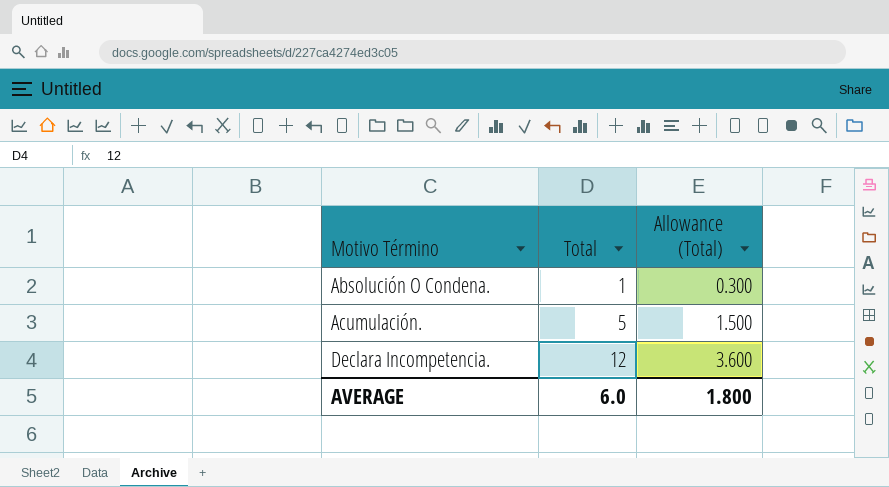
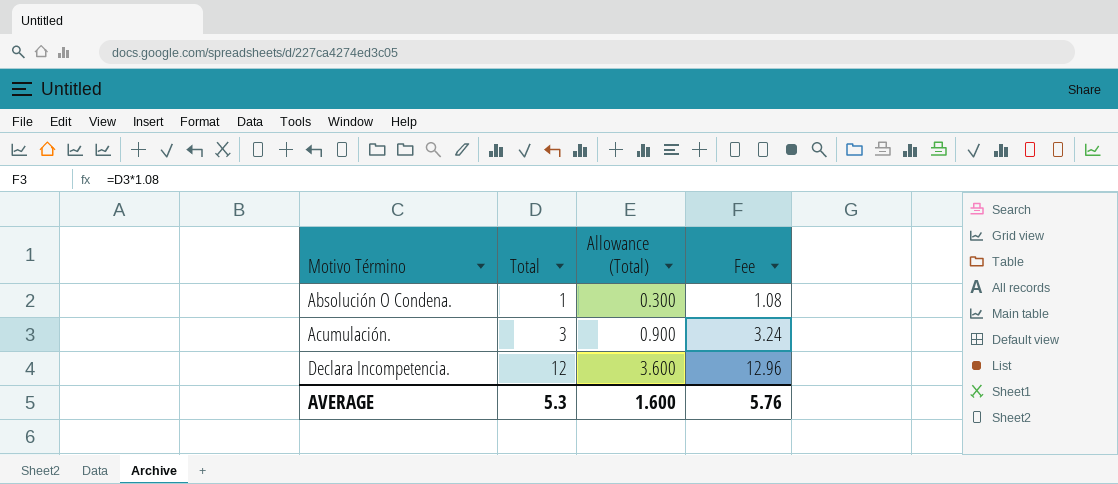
column Fee | formula: none -> [Total] * 1.08
Acumulación. | Total: 5 -> 3
Acumulación. | Allowance (Total): 1.500 -> 0.900
AVERAGE | Total: 6.0 -> 5.3
AVERAGE | Allowance (Total): 1.800 -> 1.600

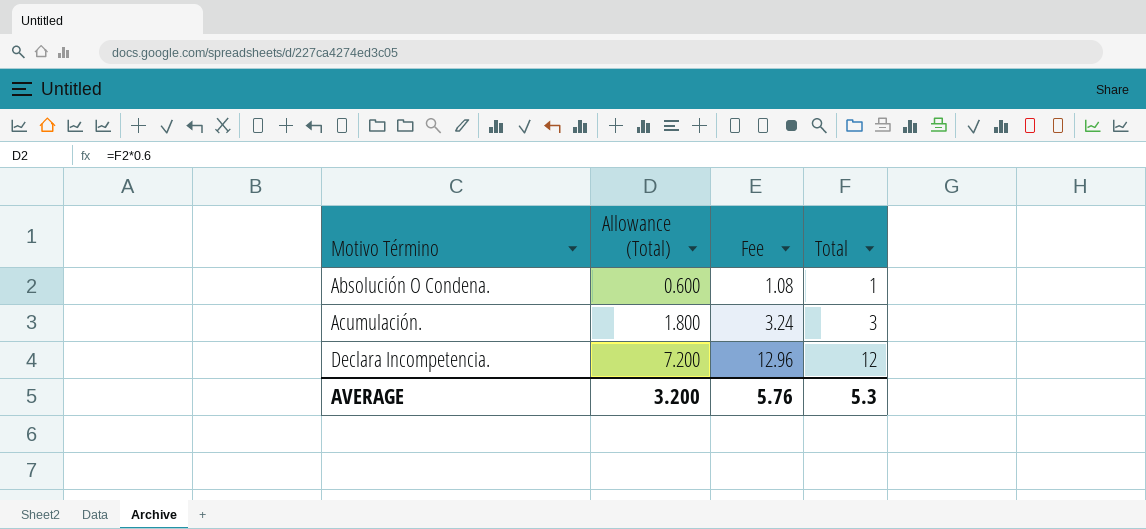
column Allowance (Total) | formula: [Total] * 0.3 -> [Total] * 0.6
column Total | position: 2 -> 4
AVERAGE | Allowance (Total): 1.600 -> 3.200

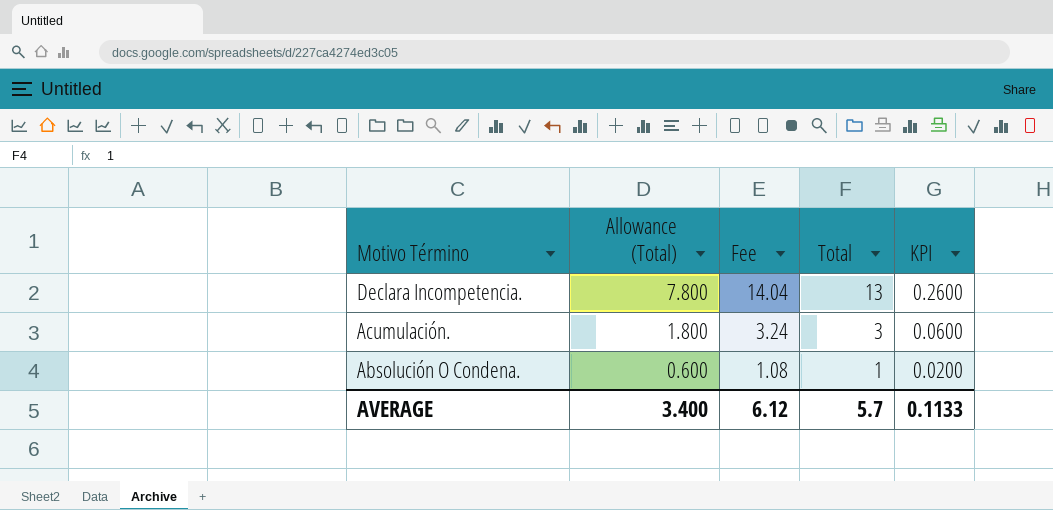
row order: Motivo Término ascending -> Motivo Término descending
column KPI | formula: none -> [Total] * 0.02
Declara Incompetencia. | Allowance (Total): 7.200 -> 7.800
Declara Incompetencia. | Fee: 12.96 -> 14.04
Declara Incompetencia. | Total: 12 -> 13
AVERAGE | Allowance (Total): 3.200 -> 3.400
AVERAGE | Fee: 5.76 -> 6.12
AVERAGE | Total: 5.3 -> 5.7

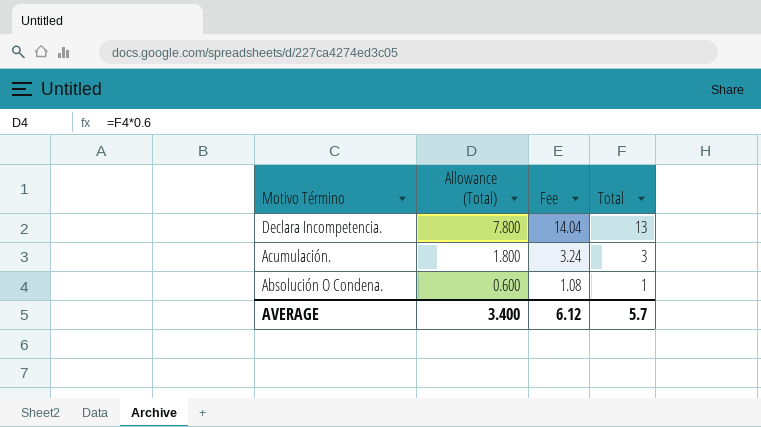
column KPI | formula: [Total] * 0.02 -> none

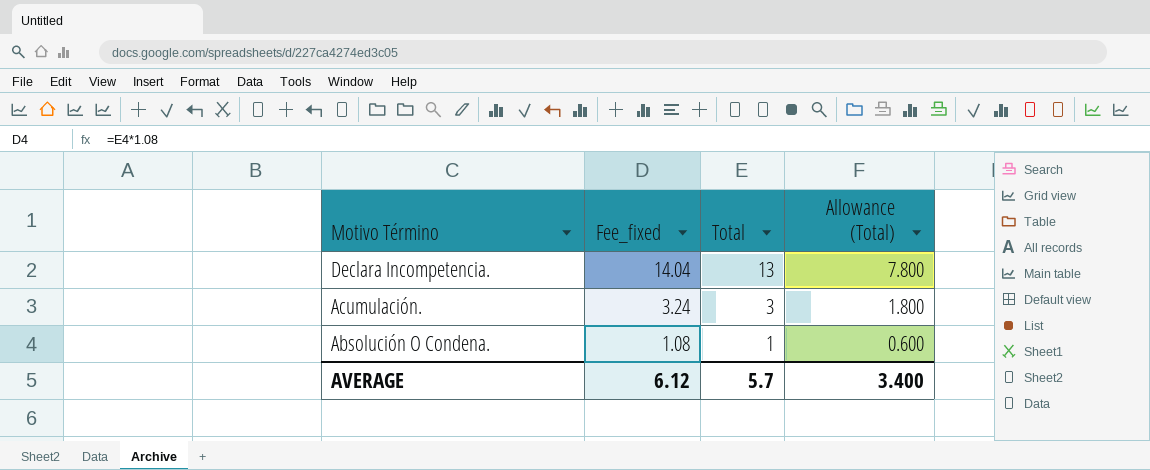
column name: Fee -> Fee_fixed
column Allowance (Total) | position: 2 -> 4

